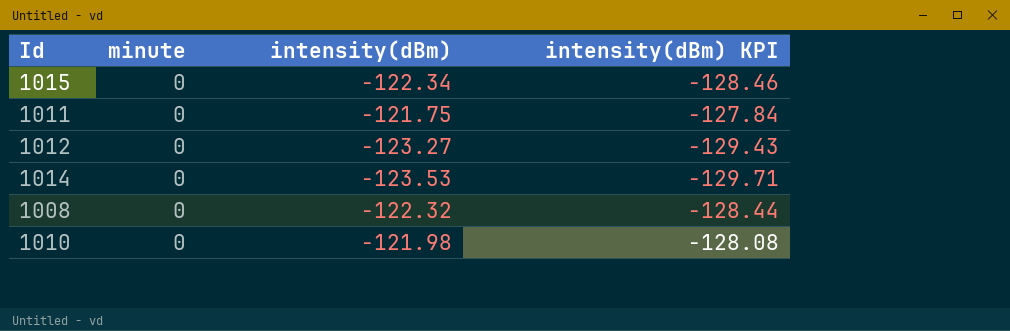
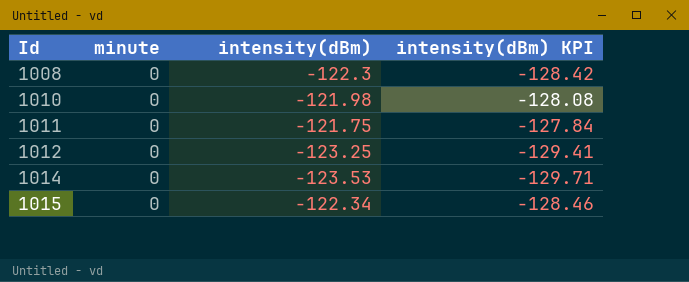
row order: none -> Id ascending
1008 | intensity(dBm): -122.32 -> -122.3
1008 | intensity(dBm) KPI: -128.44 -> -128.42
1012 | intensity(dBm): -123.27 -> -123.25
1012 | intensity(dBm) KPI: -129.43 -> -129.41

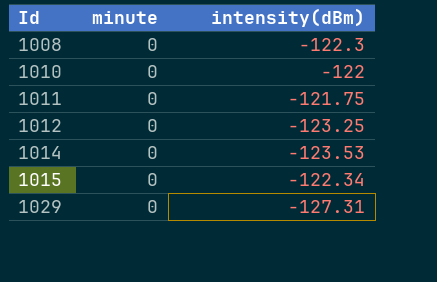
column intensity(dBm) KPI | formula: [intensity(dBm)] * 1.05 -> none
1010 | intensity(dBm): -121.98 -> -122
row 1029: none -> 0 | -127.31

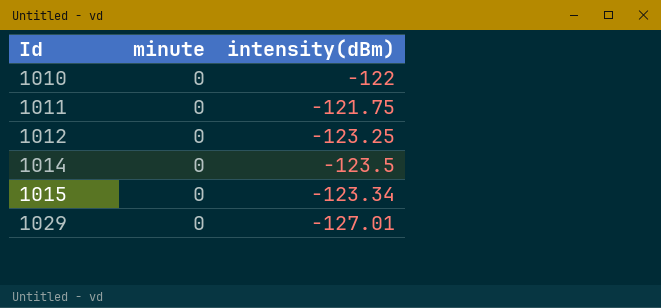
row 1008: 0 | -122.3 -> none
1014 | intensity(dBm): -123.53 -> -123.5
1015 | intensity(dBm): -122.34 -> -123.34
1029 | intensity(dBm): -127.31 -> -127.01

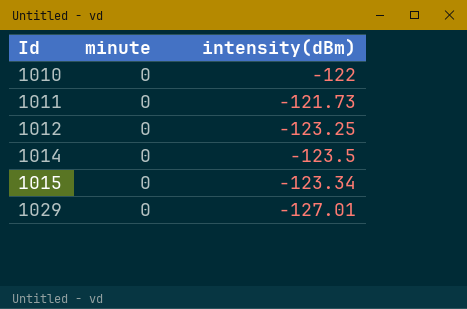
1011 | intensity(dBm): -121.75 -> -121.73

